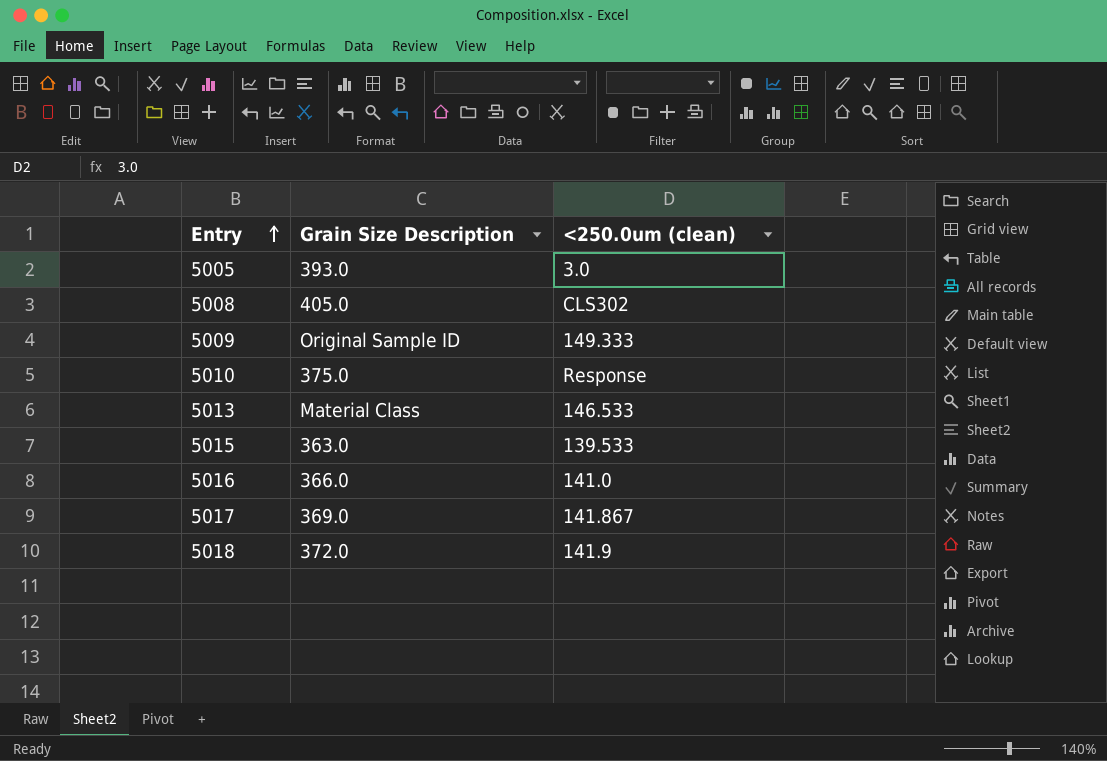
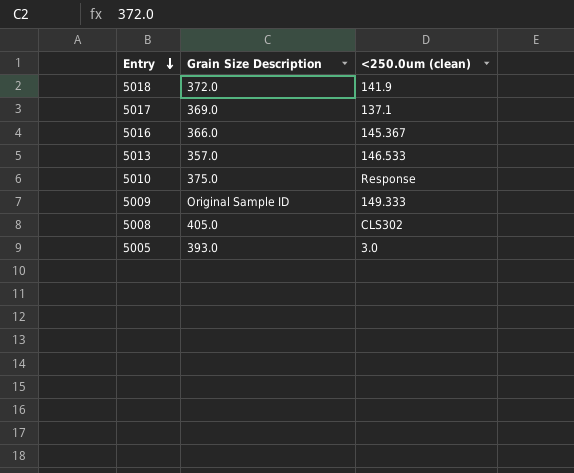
row order: Entry ascending -> Entry descending
row 5015: 363.0 | 139.533 -> none
5017 | <250.0um (clean): 141.867 -> 137.1
5016 | <250.0um (clean): 141.0 -> 145.367
5013 | Grain Size Description: Material Class -> 357.0

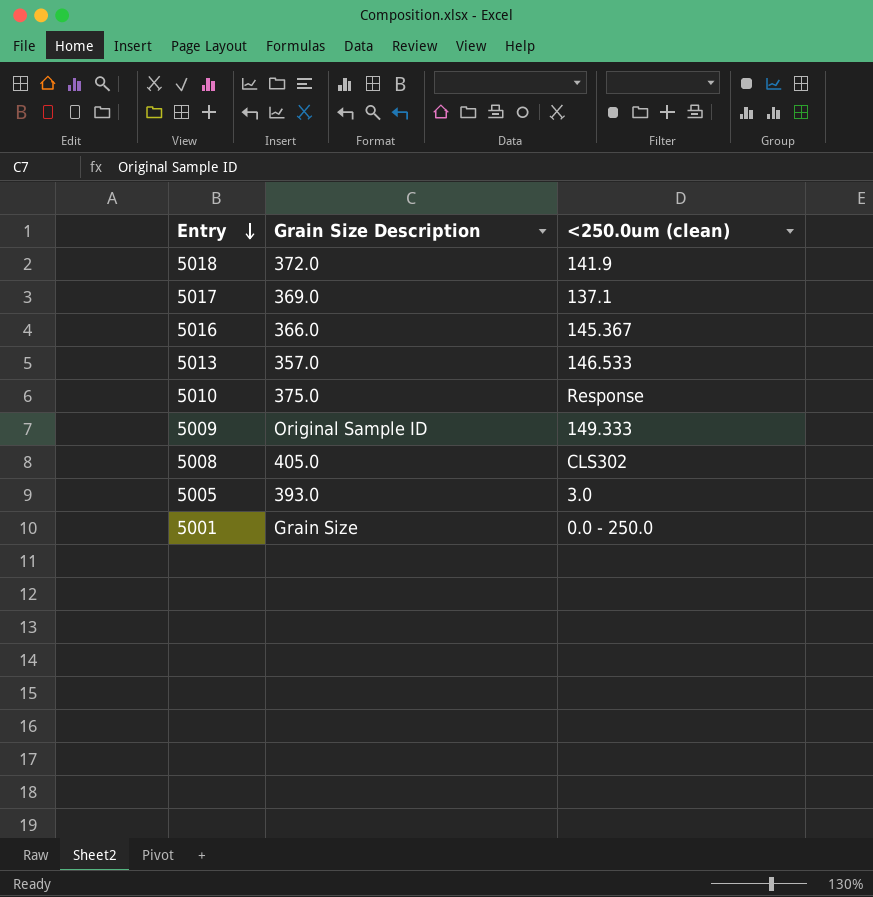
row 5001: none -> Grain Size | 0.0 - 250.0

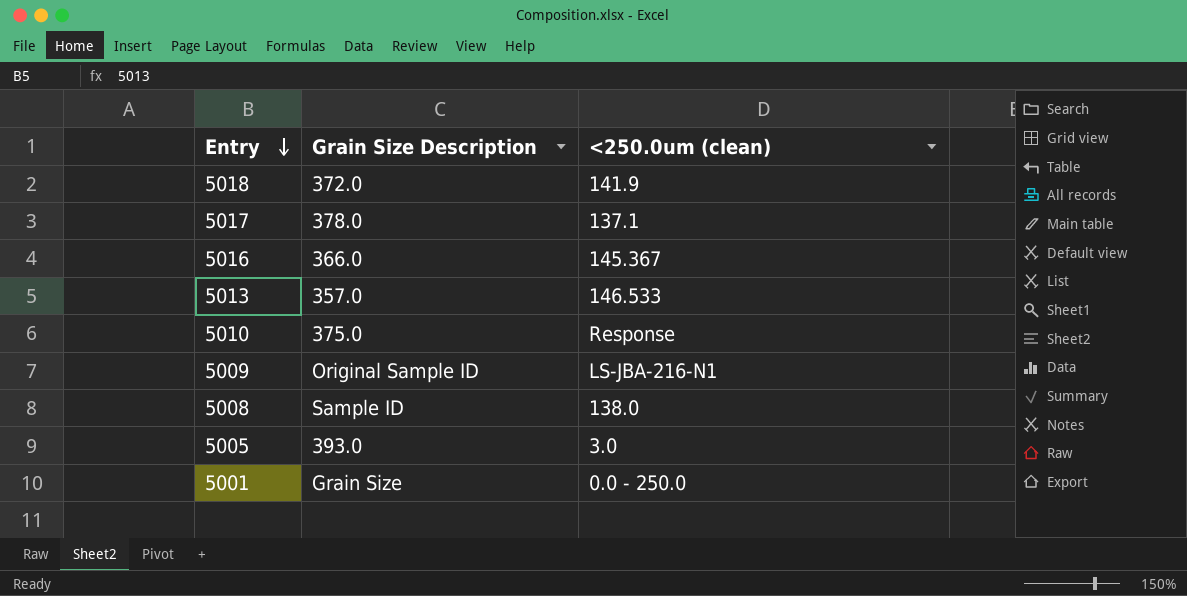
5017 | Grain Size Description: 369.0 -> 378.0
5009 | <250.0um (clean): 149.333 -> LS-JBA-216-N1
5008 | Grain Size Description: 405.0 -> Sample ID
5008 | <250.0um (clean): CLS302 -> 138.0

